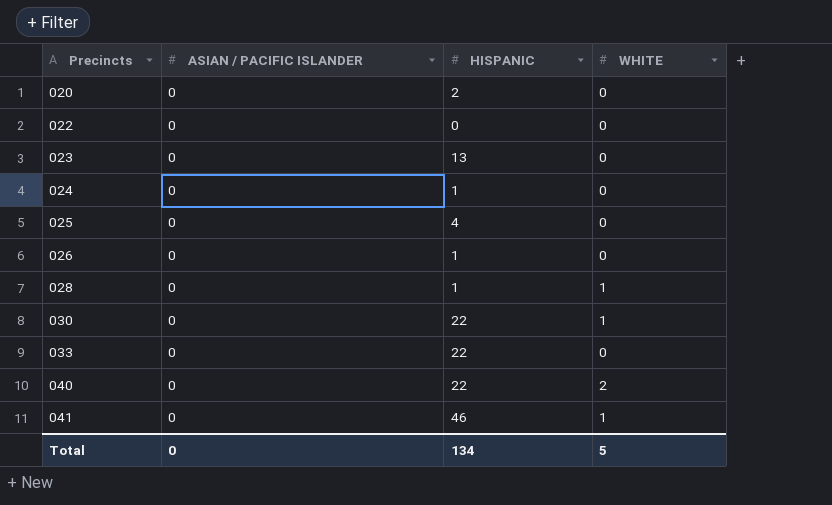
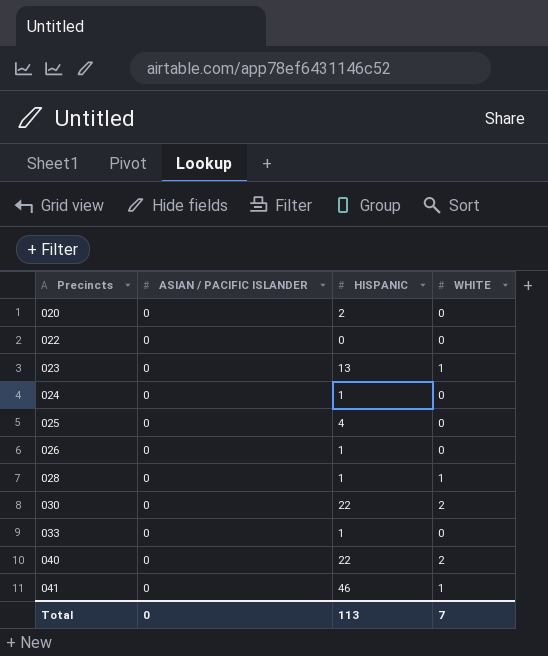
023 | WHITE: 0 -> 1
030 | WHITE: 1 -> 2
033 | HISPANIC: 22 -> 1
Total | HISPANIC: 134 -> 113
Total | WHITE: 5 -> 7

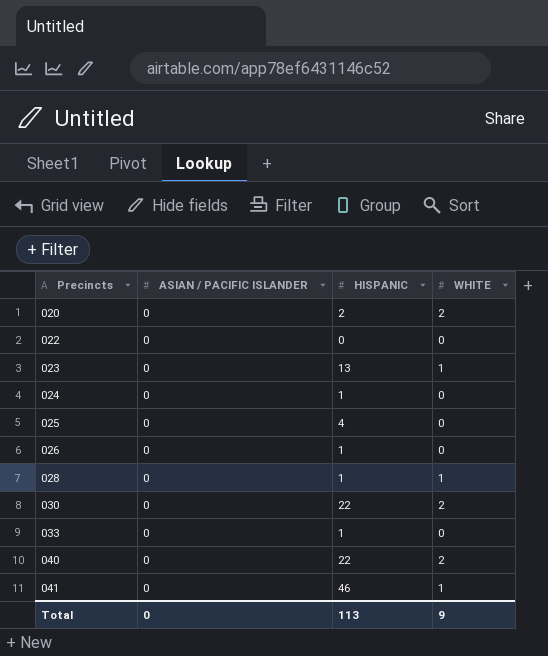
020 | WHITE: 0 -> 2
Total | WHITE: 7 -> 9

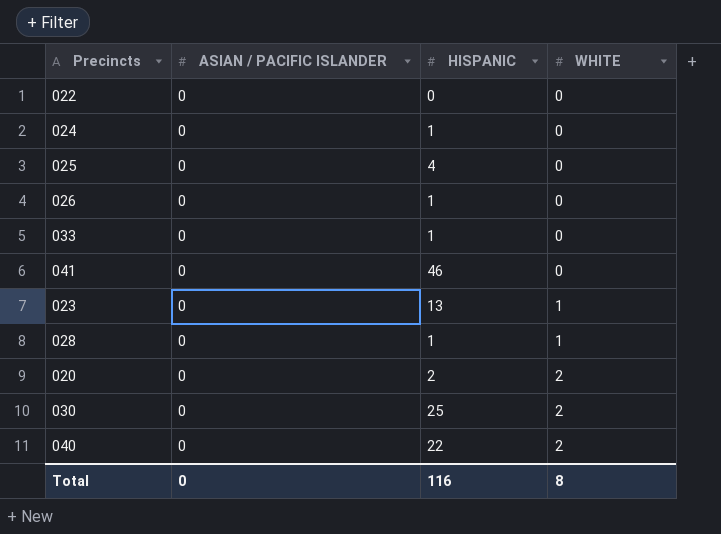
row order: Precincts ascending -> WHITE ascending
041 | WHITE: 1 -> 0
030 | HISPANIC: 22 -> 25
Total | HISPANIC: 113 -> 116
Total | WHITE: 9 -> 8

